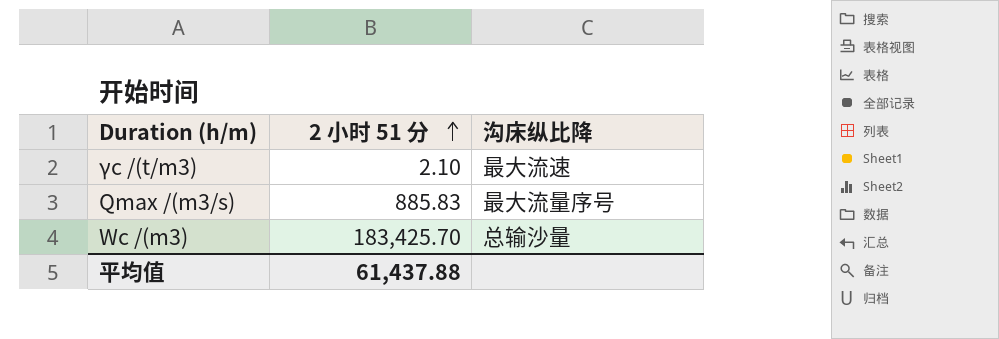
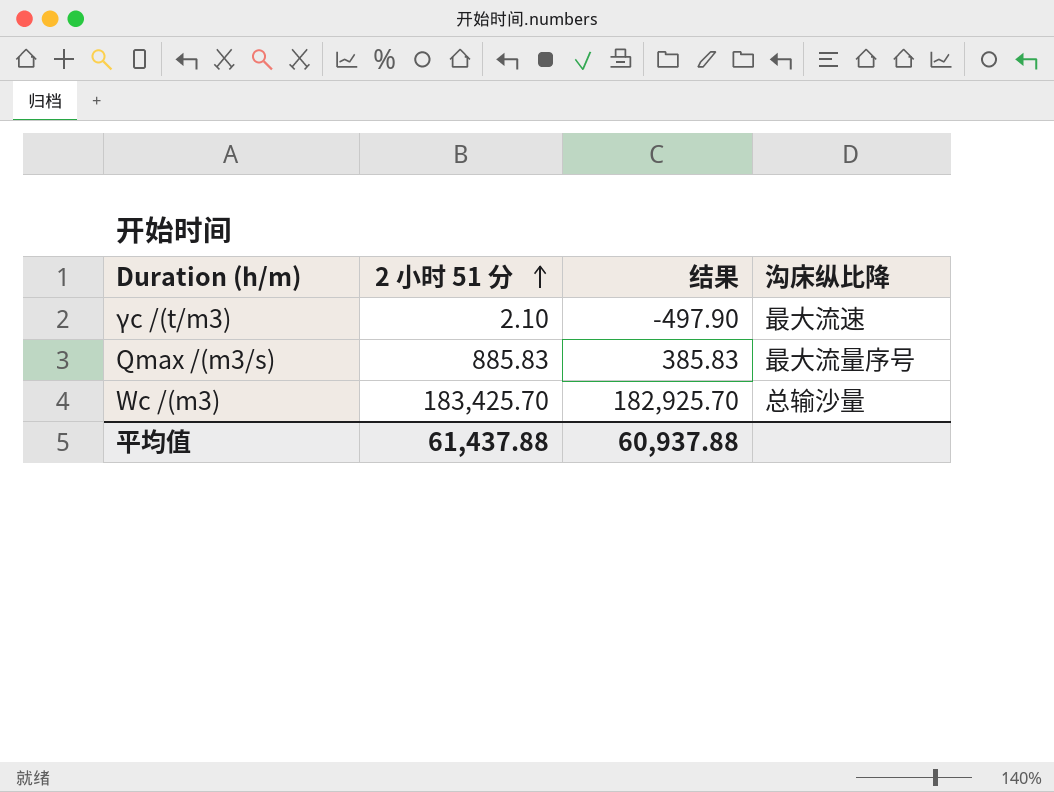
column 结果 | formula: none -> [2 小时 51 分] - 500

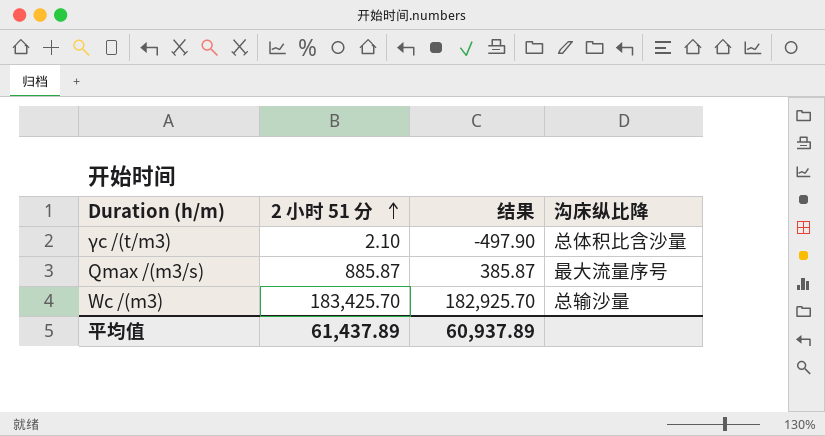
γc /(t/m3) | 沟床纵比降: 最大流速 -> 总体积比含沙量
Qmax /(m3/s) | 2 小时 51 分: 885.83 -> 885.87
Qmax /(m3/s) | 结果: 385.83 -> 385.87
平均值 | 2 小时 51 分: 61,437.88 -> 61,437.89
平均值 | 结果: 60,937.88 -> 60,937.89

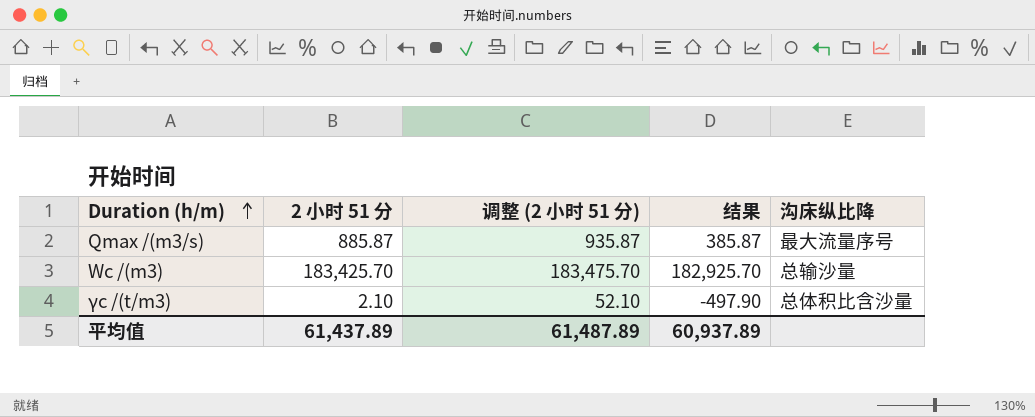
row order: 2 小时 51 分 ascending -> Duration (h/m) ascending
column 调整 (2 小时 51 分) | formula: none -> [2 小时 51 分] + 50

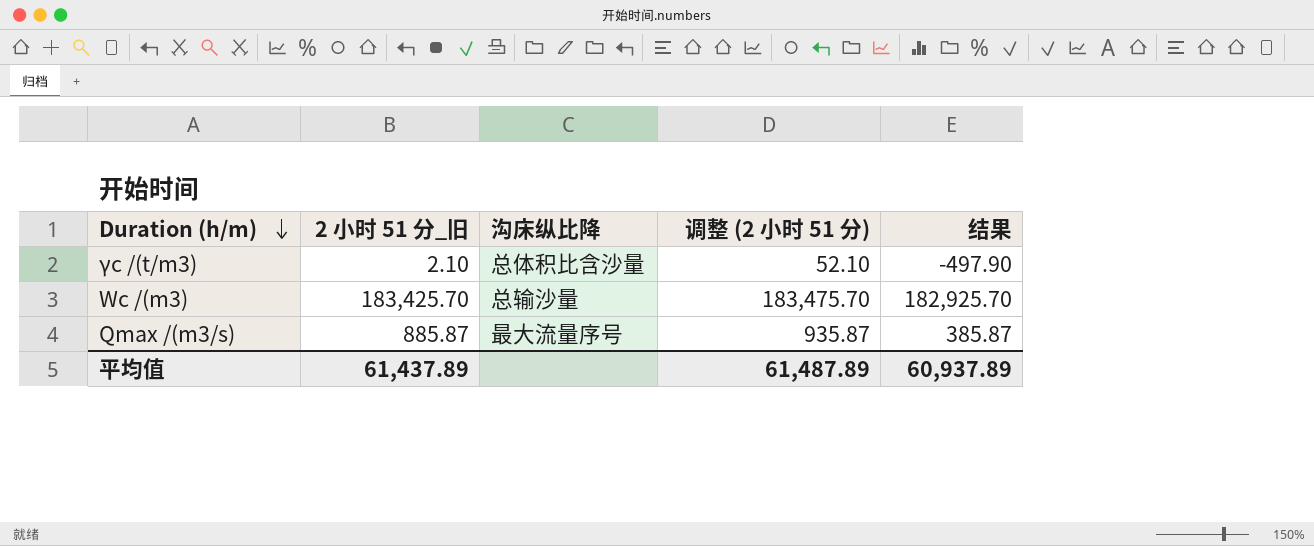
row order: Duration (h/m) ascending -> Duration (h/m) descending
column name: 2 小时 51 分 -> 2 小时 51 分_旧
column 沟床纵比降 | position: 5 -> 3

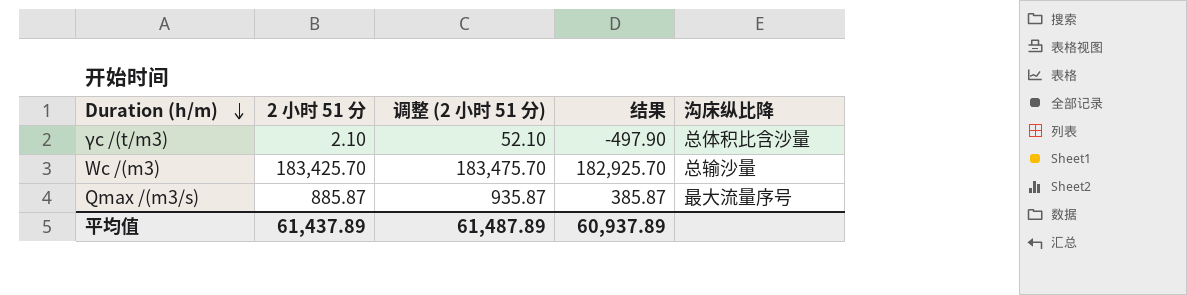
column name: 2 小时 51 分_旧 -> 2 小时 51 分
column 沟床纵比降 | position: 3 -> 5

